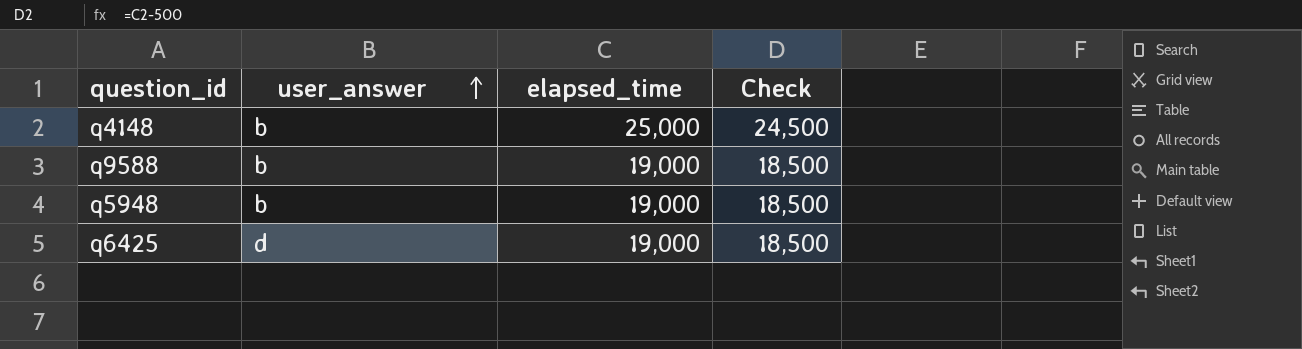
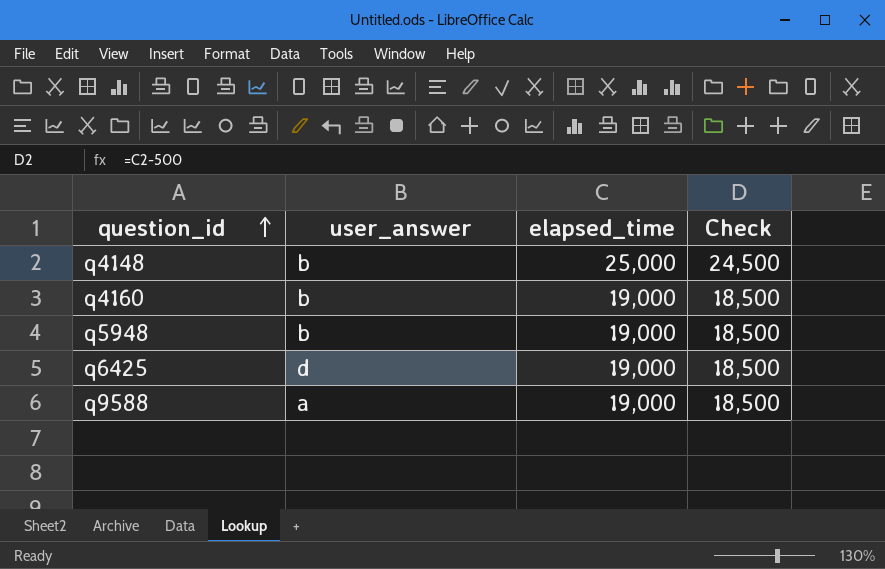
row order: user_answer ascending -> question_id ascending
row q4160: none -> b | 19,000 | 18,500
q9588 | user_answer: b -> a

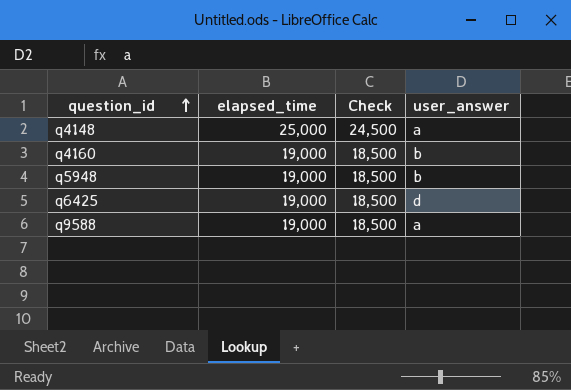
column user_answer | position: 2 -> 4
q4148 | user_answer: b -> a

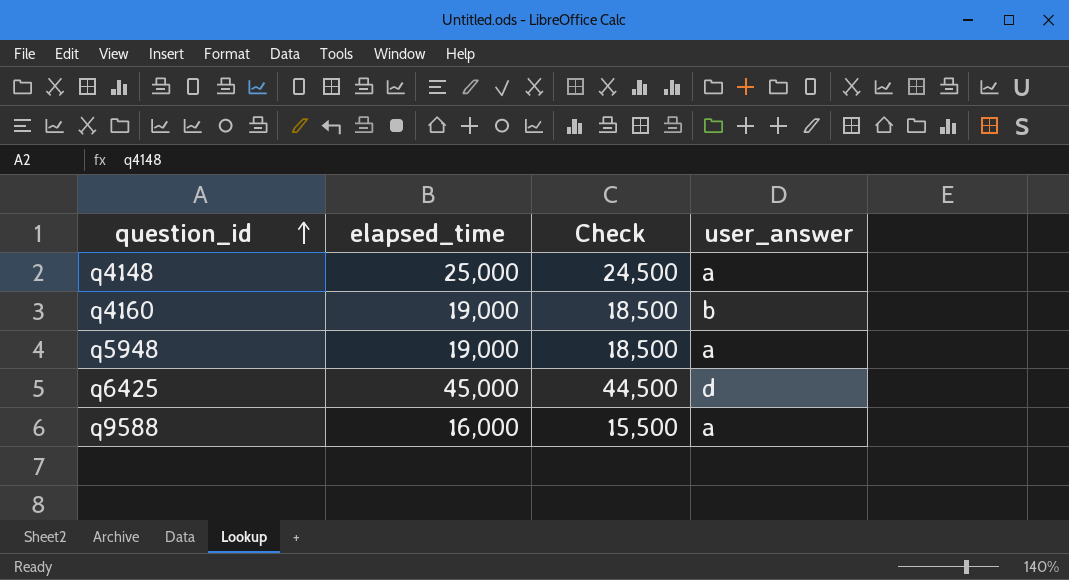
q5948 | user_answer: b -> a
q6425 | elapsed_time: 19,000 -> 45,000
q6425 | Check: 18,500 -> 44,500
q9588 | elapsed_time: 19,000 -> 16,000
q9588 | Check: 18,500 -> 15,500

